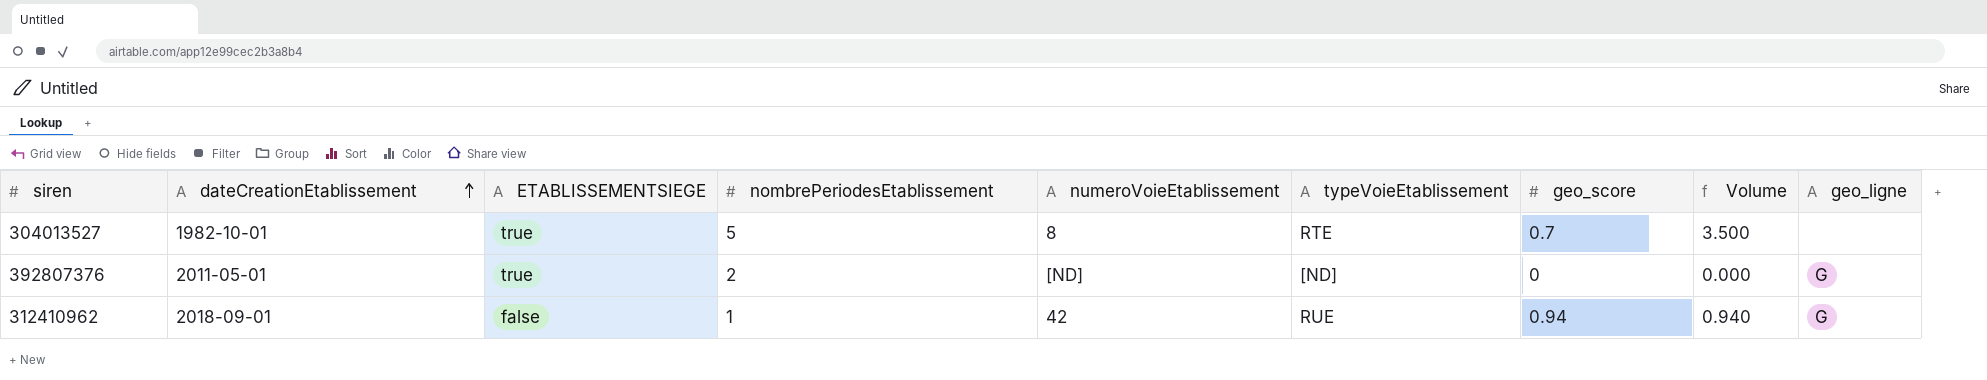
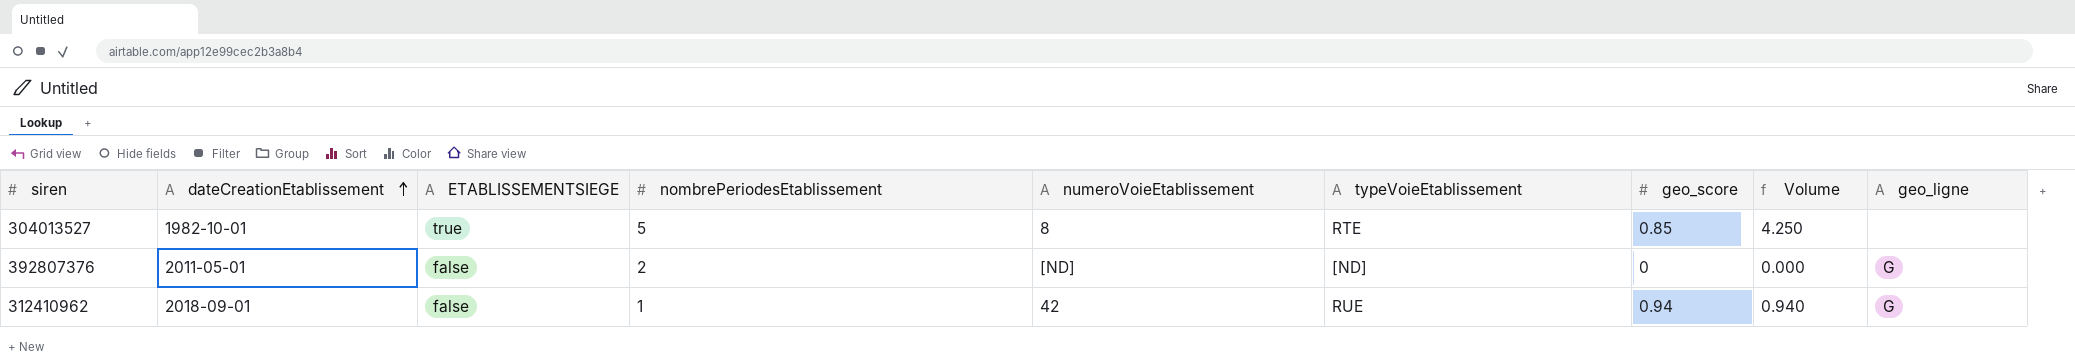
304013527 | geo_score: 0.7 -> 0.85
304013527 | Volume: 3.500 -> 4.250
392807376 | ETABLISSEMENTSIEGE: true -> false

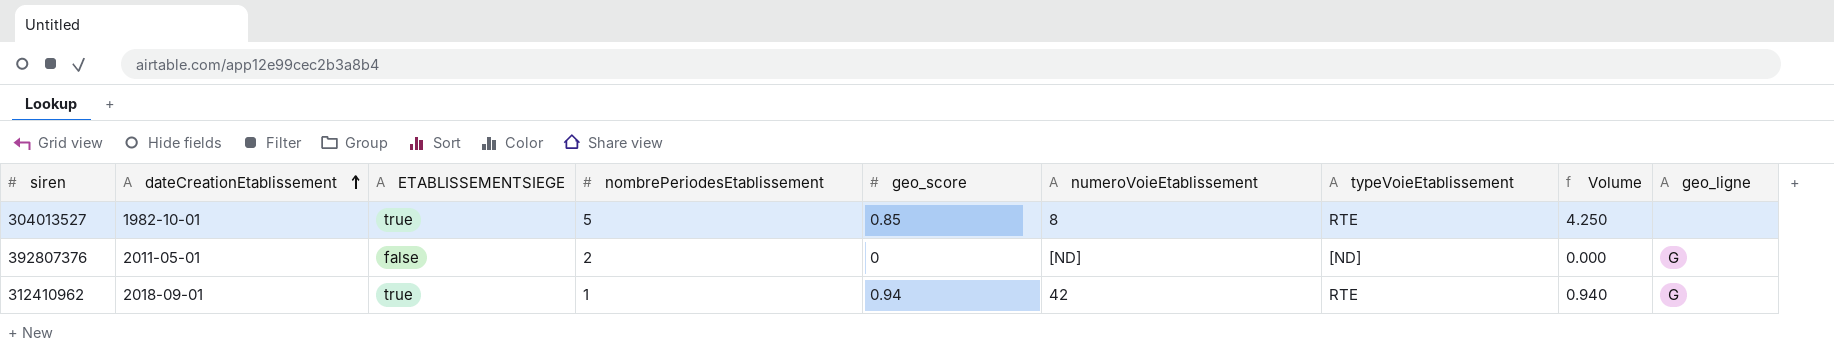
column geo_score | position: 7 -> 5
312410962 | ETABLISSEMENTSIEGE: false -> true
312410962 | typeVoieEtablissement: RUE -> RTE

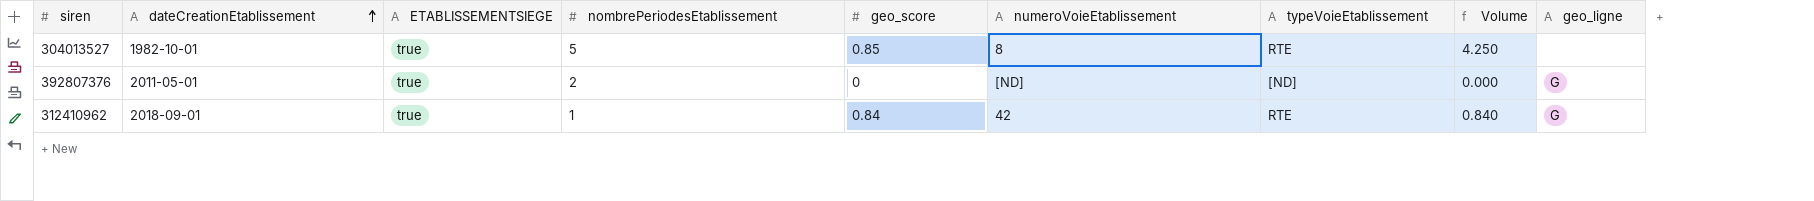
392807376 | ETABLISSEMENTSIEGE: false -> true
312410962 | geo_score: 0.94 -> 0.84
312410962 | Volume: 0.940 -> 0.840

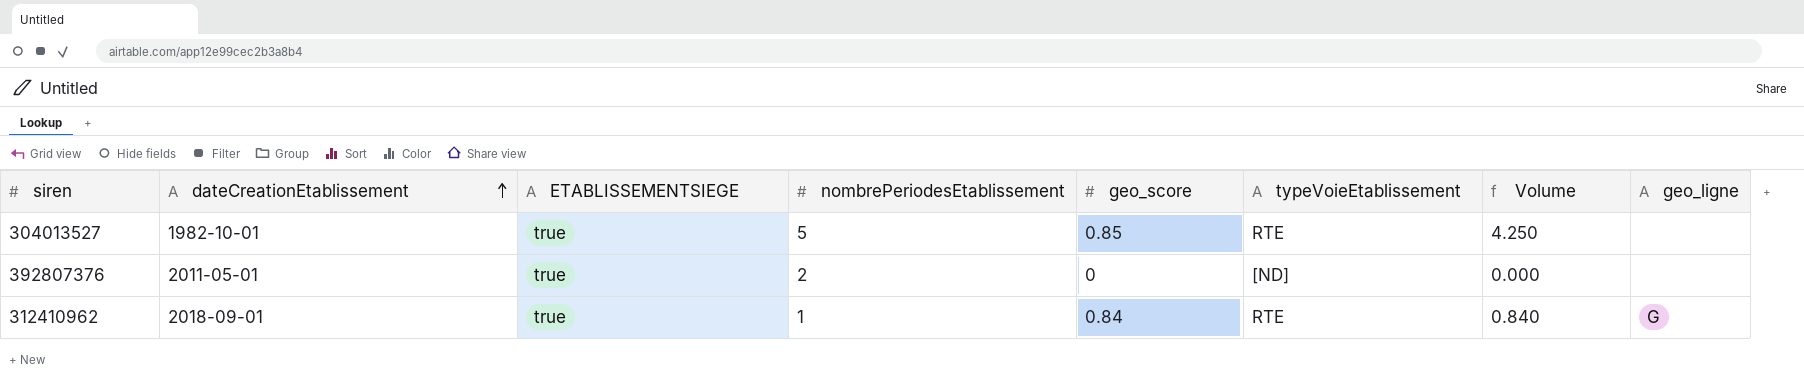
column numeroVoieEtablissement | position: 6 -> none
392807376 | geo_ligne: G -> none

